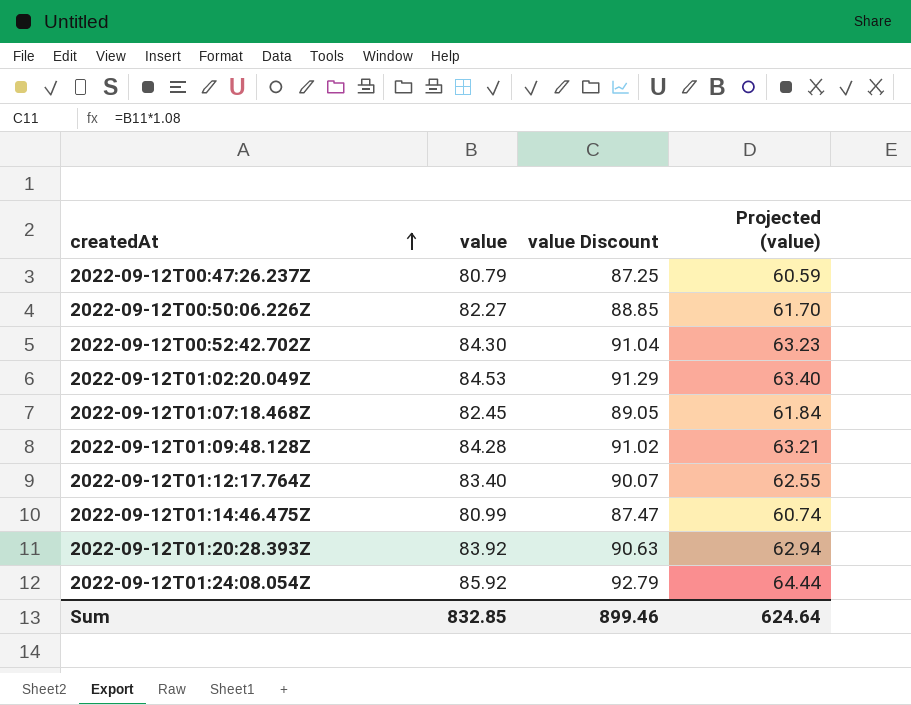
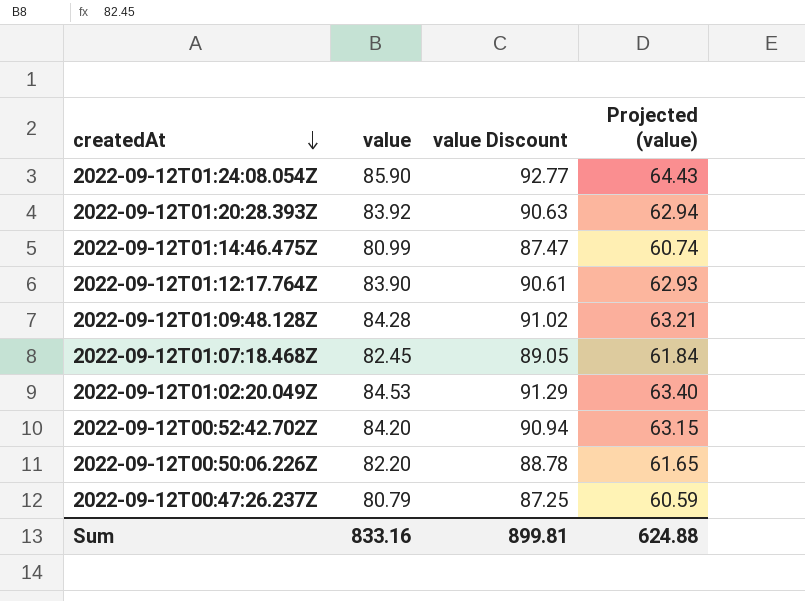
row order: createdAt ascending -> createdAt descending
2022-09-12T01:24:08.054Z | value: 85.92 -> 85.90
2022-09-12T01:24:08.054Z | value Discount: 92.79 -> 92.77
2022-09-12T01:24:08.054Z | Projected (value): 64.44 -> 64.43
2022-09-12T01:12:17.764Z | value: 83.40 -> 83.90
2022-09-12T01:12:17.764Z | value Discount: 90.07 -> 90.61
2022-09-12T01:12:17.764Z | Projected (value): 62.55 -> 62.93
2022-09-12T00:52:42.702Z | value: 84.30 -> 84.20
2022-09-12T00:52:42.702Z | value Discount: 91.04 -> 90.94
2022-09-12T00:52:42.702Z | Projected (value): 63.23 -> 63.15
2022-09-12T00:50:06.226Z | value: 82.27 -> 82.20
2022-09-12T00:50:06.226Z | value Discount: 88.85 -> 88.78
2022-09-12T00:50:06.226Z | Projected (value): 61.70 -> 61.65
Sum | value: 832.85 -> 833.16
Sum | value Discount: 899.46 -> 899.81
Sum | Projected (value): 624.64 -> 624.88

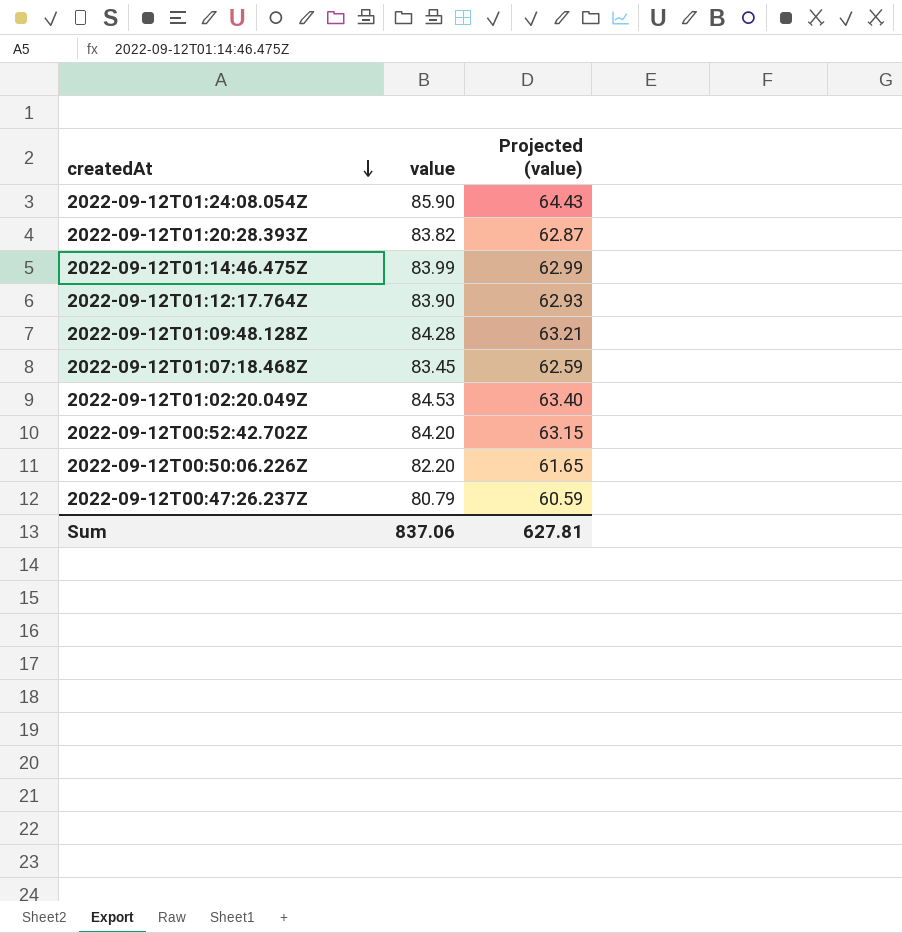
column value Discount | formula: [value] * 1.08 -> none
2022-09-12T01:20:28.393Z | value: 83.92 -> 83.82
2022-09-12T01:20:28.393Z | Projected (value): 62.94 -> 62.87
2022-09-12T01:14:46.475Z | value: 80.99 -> 83.99
2022-09-12T01:14:46.475Z | Projected (value): 60.74 -> 62.99
2022-09-12T01:07:18.468Z | value: 82.45 -> 83.45
2022-09-12T01:07:18.468Z | Projected (value): 61.84 -> 62.59
Sum | value: 833.16 -> 837.06
Sum | Projected (value): 624.88 -> 627.81

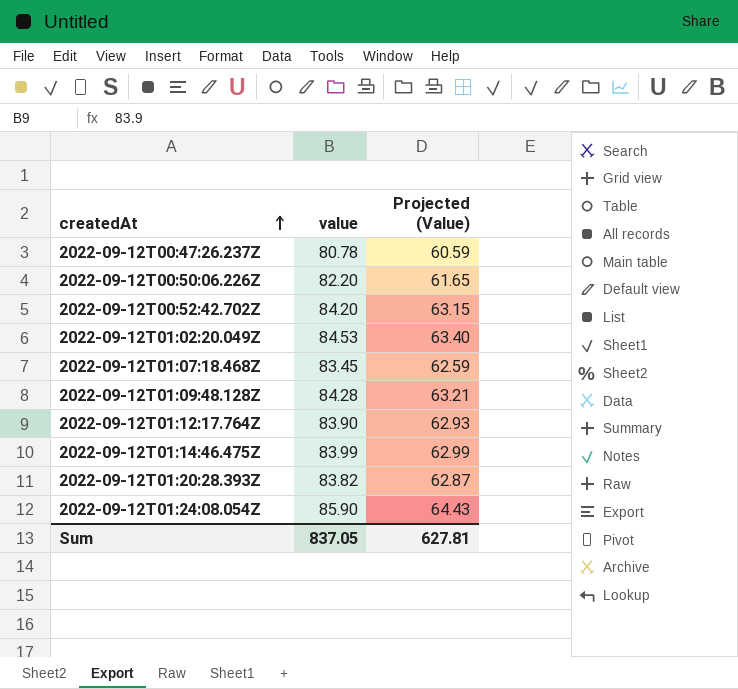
row order: createdAt descending -> createdAt ascending
column name: Projected (value) -> Projected (Value)
2022-09-12T00:47:26.237Z | value: 80.79 -> 80.78
Sum | value: 837.06 -> 837.05

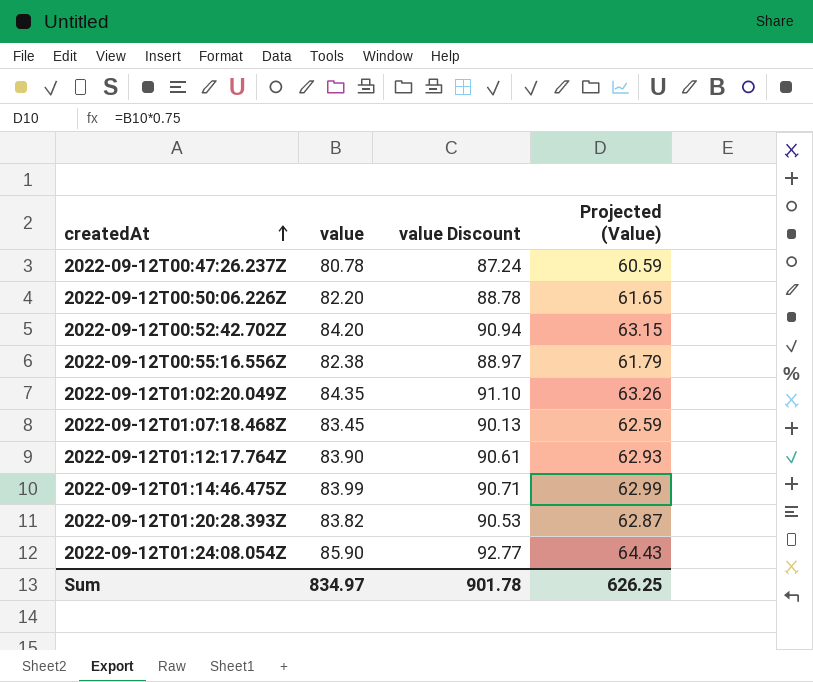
column value Discount | formula: none -> [value] * 1.08
row 2022-09-12T01:09:48.128Z: 84.28 | 63.21 -> none
row 2022-09-12T00:55:16.556Z: none -> 82.38 | 88.97 | 61.79
2022-09-12T01:02:20.049Z | value: 84.53 -> 84.35
2022-09-12T01:02:20.049Z | Projected (Value): 63.40 -> 63.26
Sum | value: 837.05 -> 834.97
Sum | Projected (Value): 627.81 -> 626.25

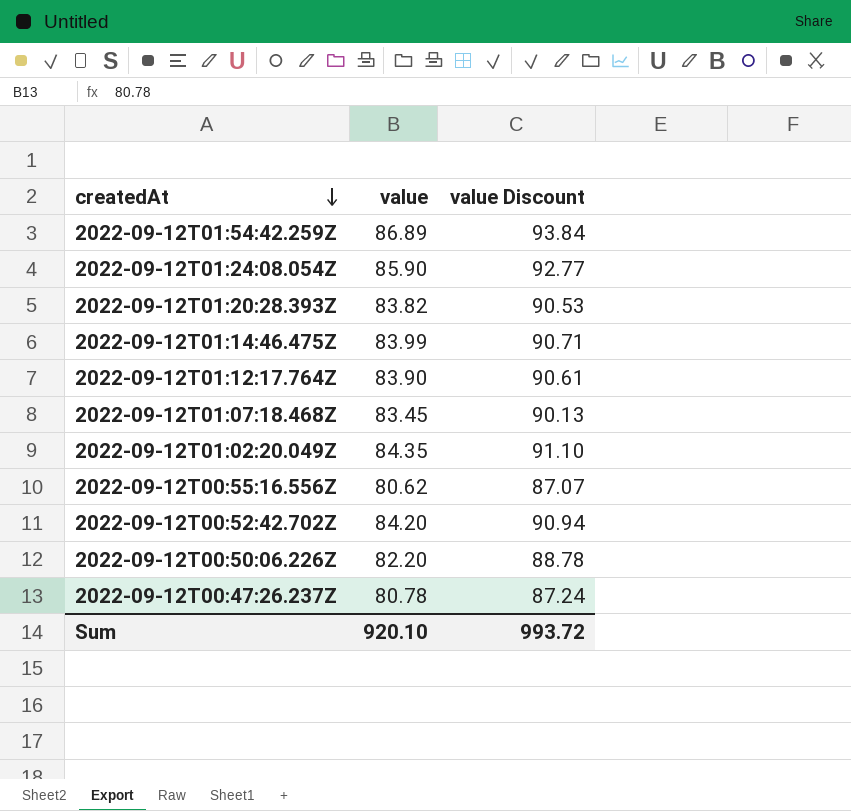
row order: createdAt ascending -> createdAt descending
column Projected (Value) | formula: [value] * 0.75 -> none
row 2022-09-12T01:54:42.259Z: none -> 86.89 | 93.84
2022-09-12T00:55:16.556Z | value: 82.38 -> 80.62
2022-09-12T00:55:16.556Z | value Discount: 88.97 -> 87.07
Sum | value: 834.97 -> 920.10
Sum | value Discount: 901.78 -> 993.72

